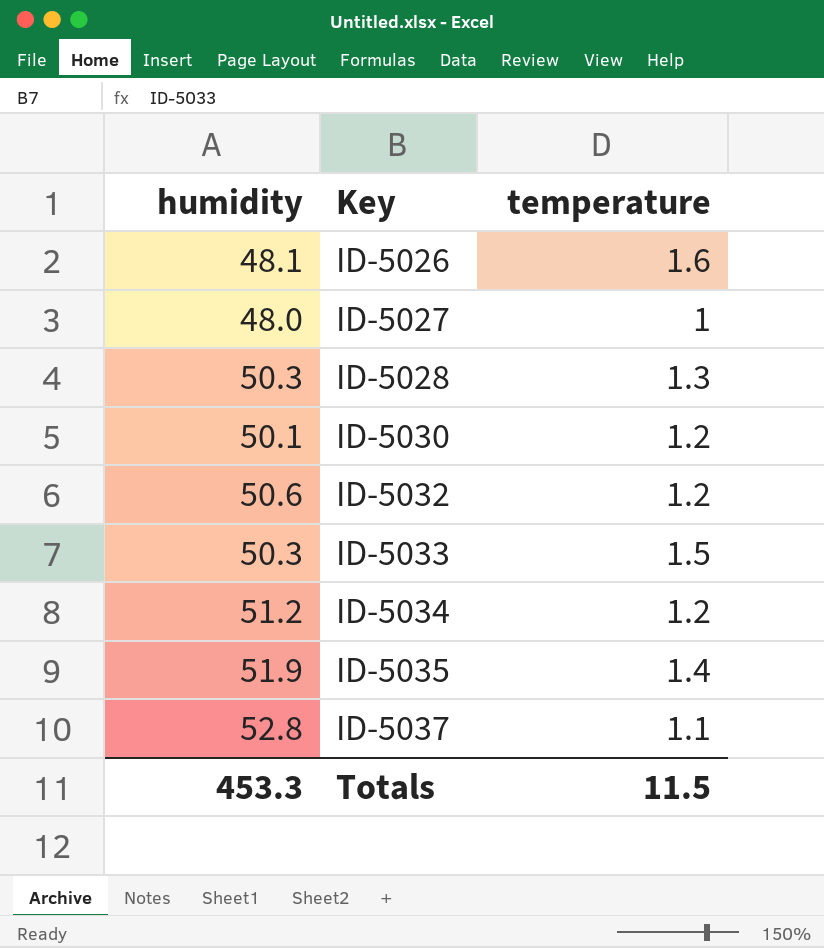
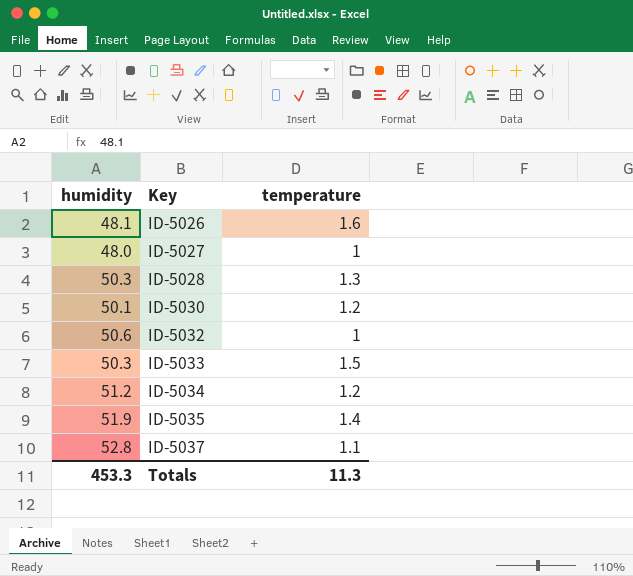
ID-5032 | temperature: 1.2 -> 1
Totals | temperature: 11.5 -> 11.3

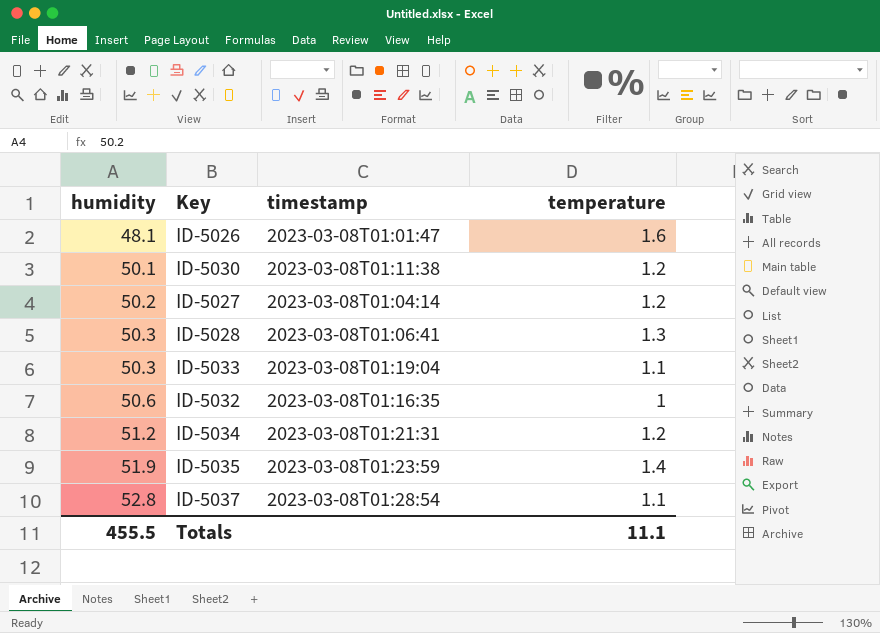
row order: Key ascending -> humidity ascending
column timestamp | position: none -> 3
ID-5027 | humidity: 48.0 -> 50.2
ID-5027 | temperature: 1 -> 1.2
ID-5033 | temperature: 1.5 -> 1.1
Totals | humidity: 453.3 -> 455.5
Totals | temperature: 11.3 -> 11.1

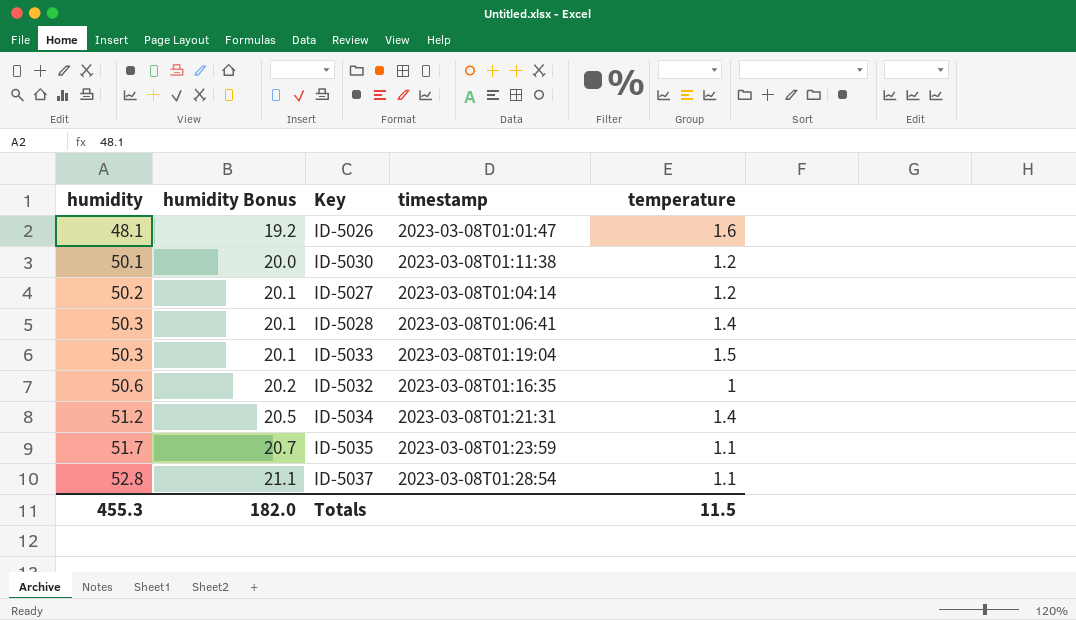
column humidity Bonus | formula: none -> [humidity] * 0.4
ID-5028 | temperature: 1.3 -> 1.4
ID-5033 | temperature: 1.1 -> 1.5
ID-5034 | temperature: 1.2 -> 1.4
ID-5035 | humidity: 51.9 -> 51.7
ID-5035 | temperature: 1.4 -> 1.1
Totals | humidity: 455.5 -> 455.3
Totals | temperature: 11.1 -> 11.5

